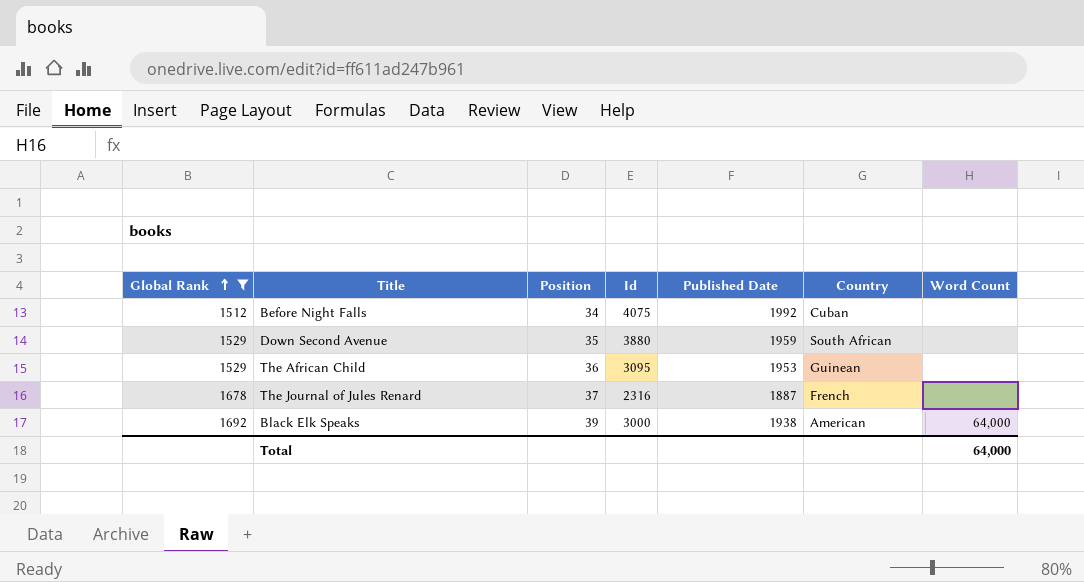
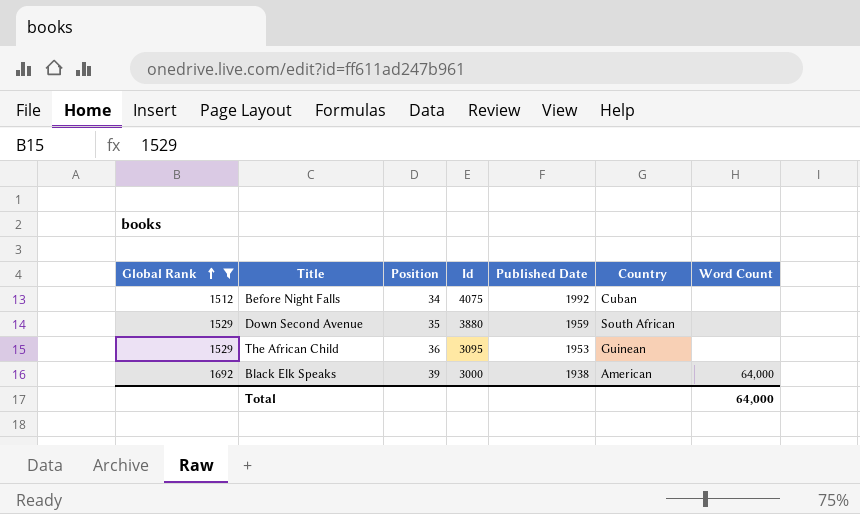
row The Journal of Jules Renard: 1678 | 37 | 2316 | 1887 | French | none -> none

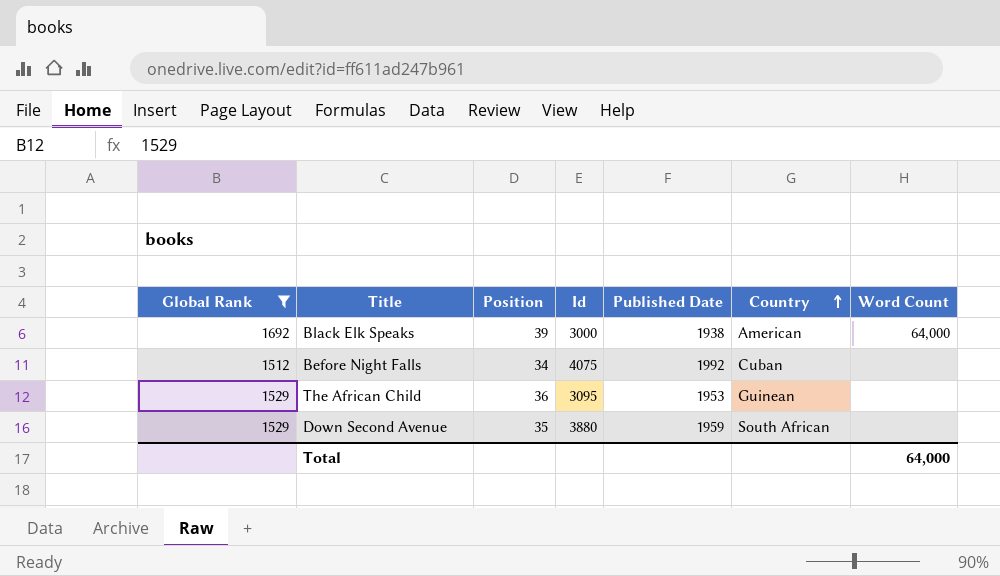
row order: Global Rank ascending -> Country ascending

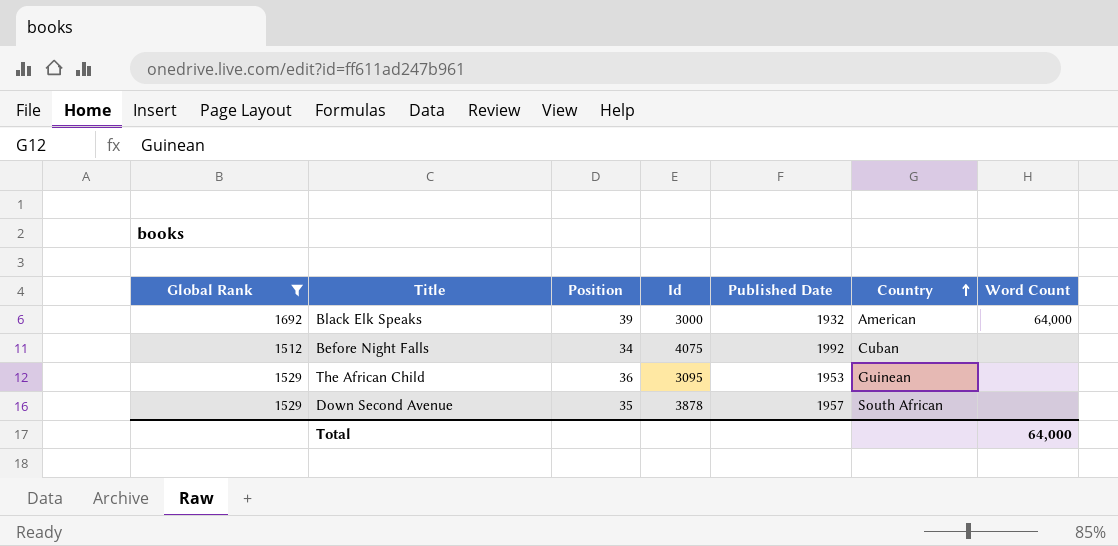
Black Elk Speaks | Published Date: 1938 -> 1932
Down Second Avenue | Id: 3880 -> 3878
Down Second Avenue | Published Date: 1959 -> 1957

